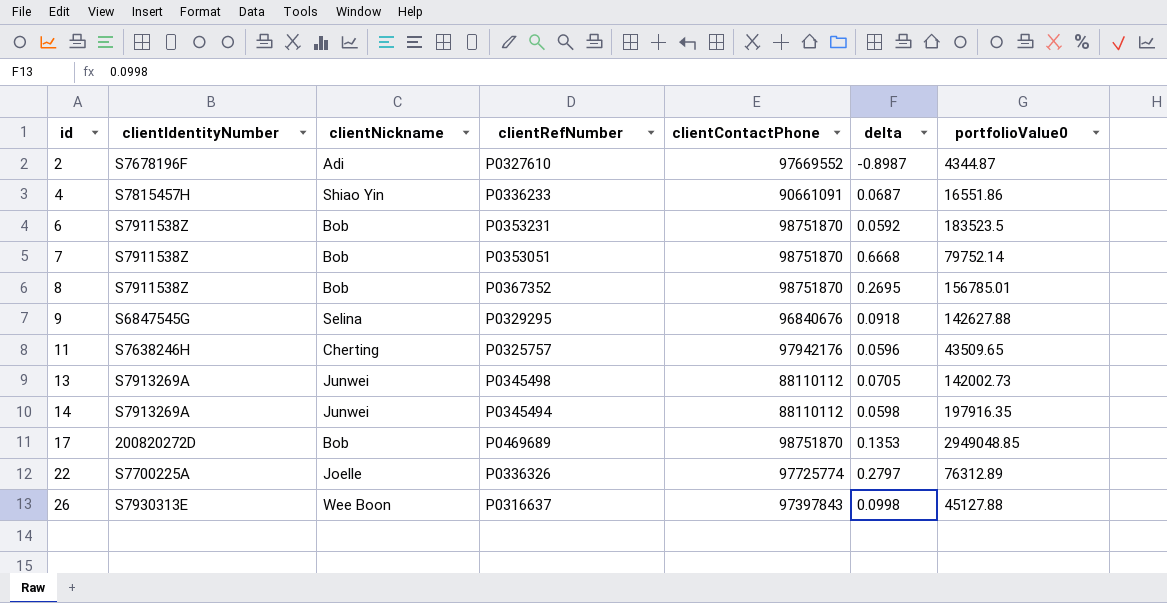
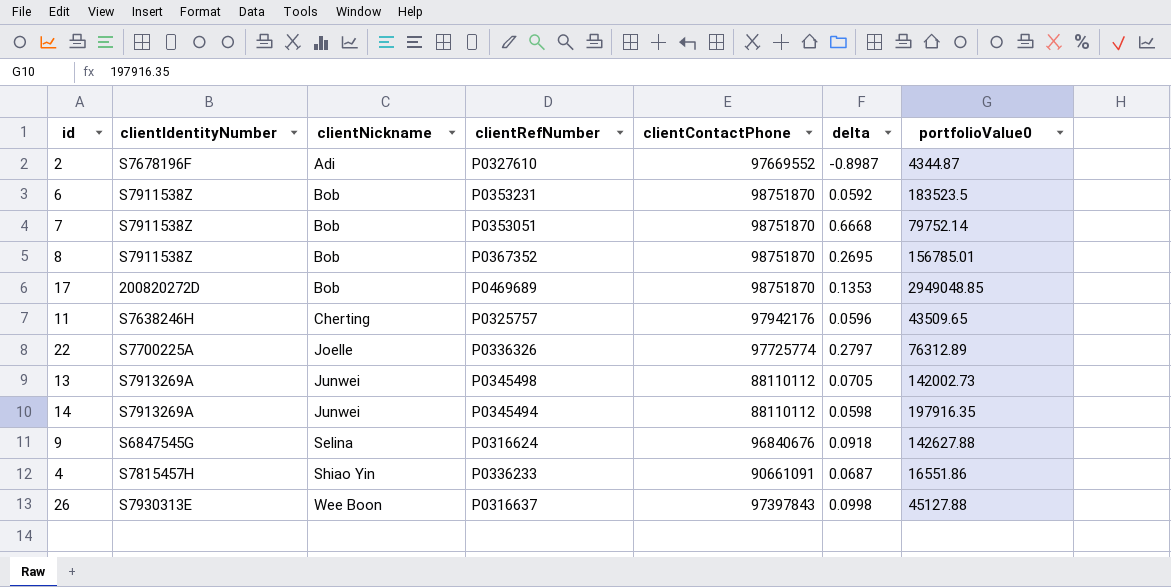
row order: id ascending -> clientNickname ascending
9 | clientRefNumber: P0329295 -> P0316624

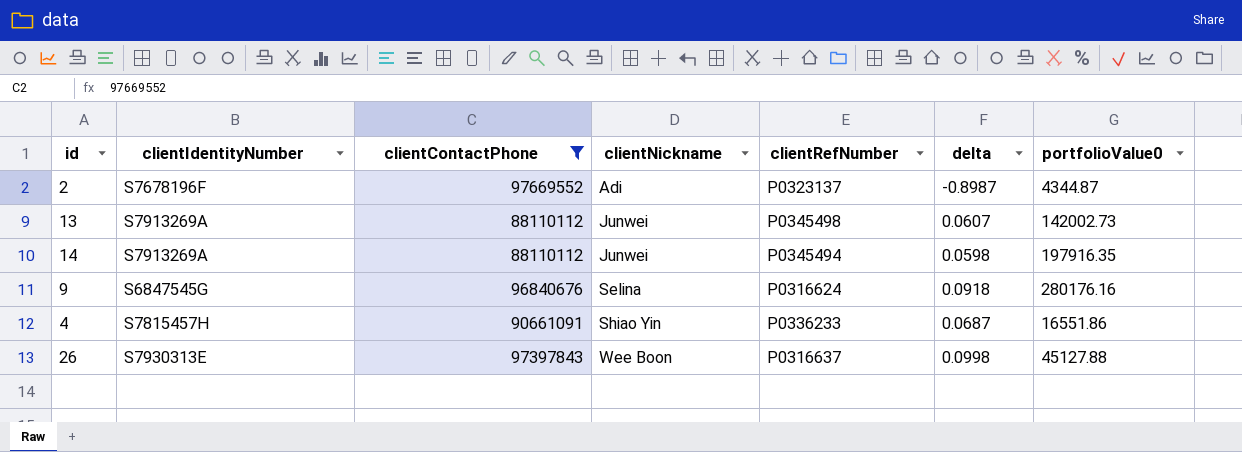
filter: none -> clientContactPhone <= 97669552
column clientContactPhone | position: 5 -> 3
2 | clientRefNumber: P0327610 -> P0323137
13 | delta: 0.0705 -> 0.0607
9 | portfolioValue0: 142627.88 -> 280176.16

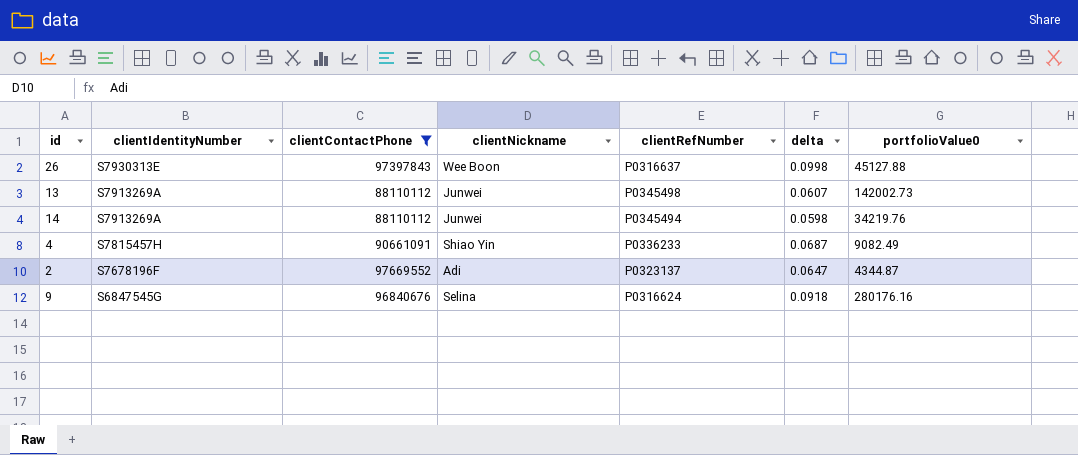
row order: clientNickname ascending -> clientIdentityNumber descending
14 | portfolioValue0: 197916.35 -> 34219.76
4 | portfolioValue0: 16551.86 -> 9082.49
2 | delta: -0.8987 -> 0.0647

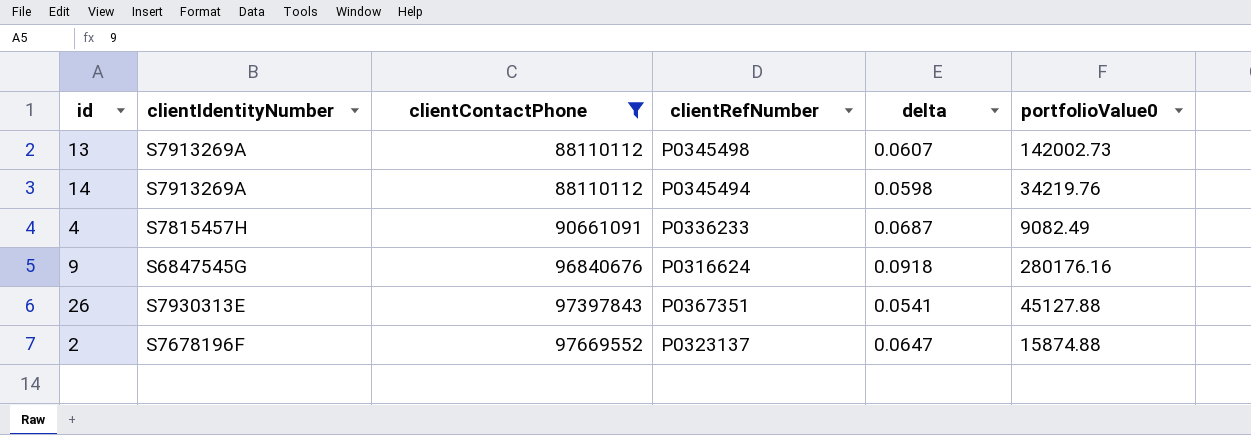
row order: clientIdentityNumber descending -> clientContactPhone ascending
column clientNickname | position: 4 -> none
26 | clientRefNumber: P0316637 -> P0367351
26 | delta: 0.0998 -> 0.0541
2 | portfolioValue0: 4344.87 -> 15874.88

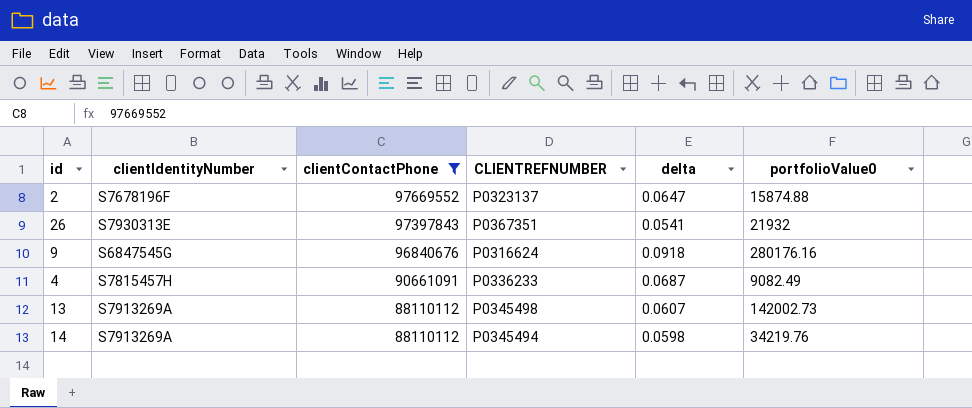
row order: clientContactPhone ascending -> clientContactPhone descending
column name: clientRefNumber -> CLIENTREFNUMBER
26 | portfolioValue0: 45127.88 -> 21932

